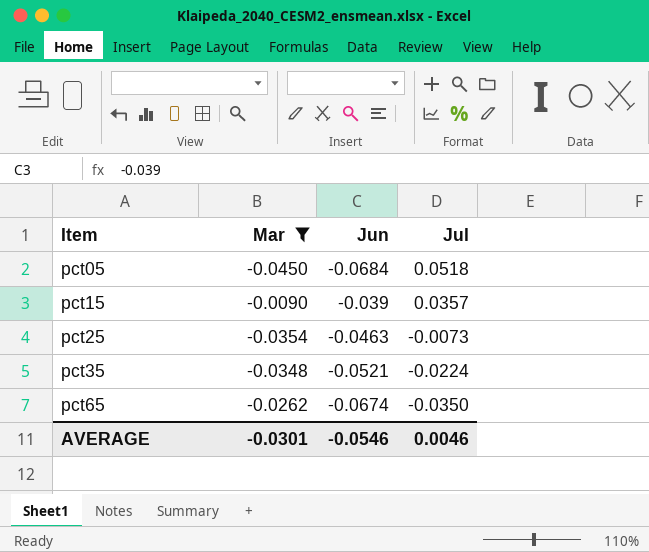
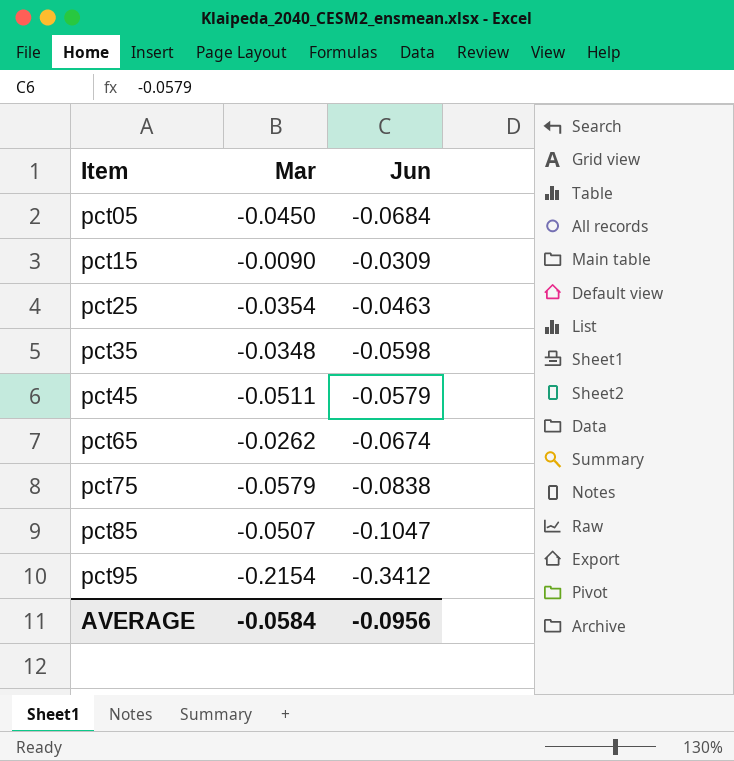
filter: Mar >= -0.0450 -> none
column Jul | position: 4 -> none
pct15 | Jun: -0.039 -> -0.0309
pct35 | Jun: -0.0521 -> -0.0598
AVERAGE | Mar: -0.0301 -> -0.0584
AVERAGE | Jun: -0.0546 -> -0.0956

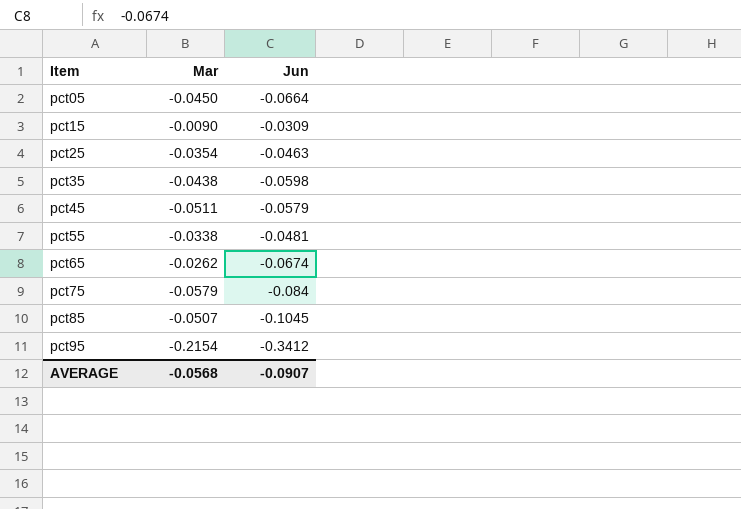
pct05 | Jun: -0.0684 -> -0.0664
pct35 | Mar: -0.0348 -> -0.0438
row pct55: none -> -0.0338 | -0.0481
pct75 | Jun: -0.0838 -> -0.084
pct85 | Jun: -0.1047 -> -0.1045
AVERAGE | Mar: -0.0584 -> -0.0568
AVERAGE | Jun: -0.0956 -> -0.0907

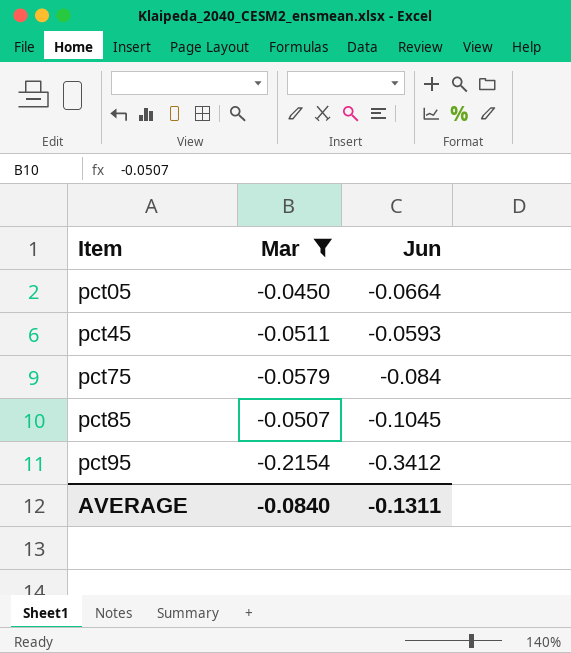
filter: none -> Mar <= -0.0450
pct45 | Jun: -0.0579 -> -0.0593
AVERAGE | Mar: -0.0568 -> -0.0840
AVERAGE | Jun: -0.0907 -> -0.1311

